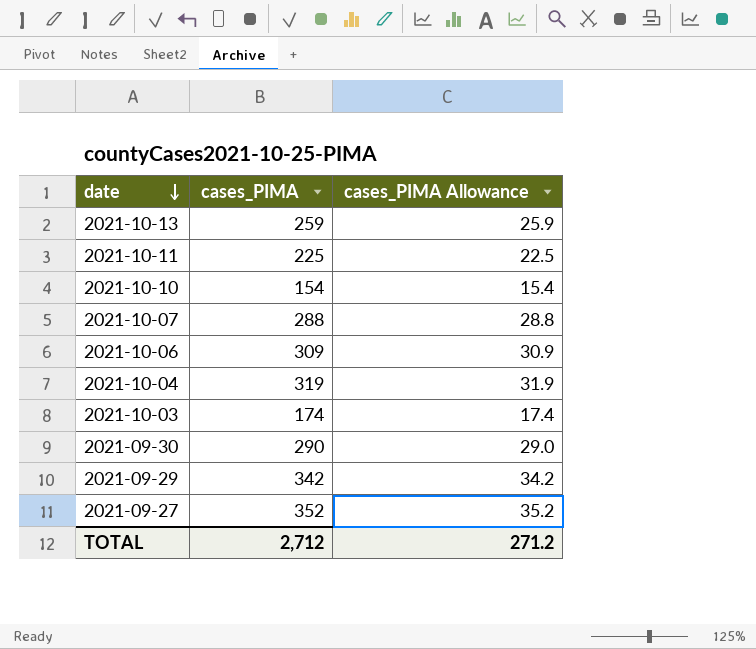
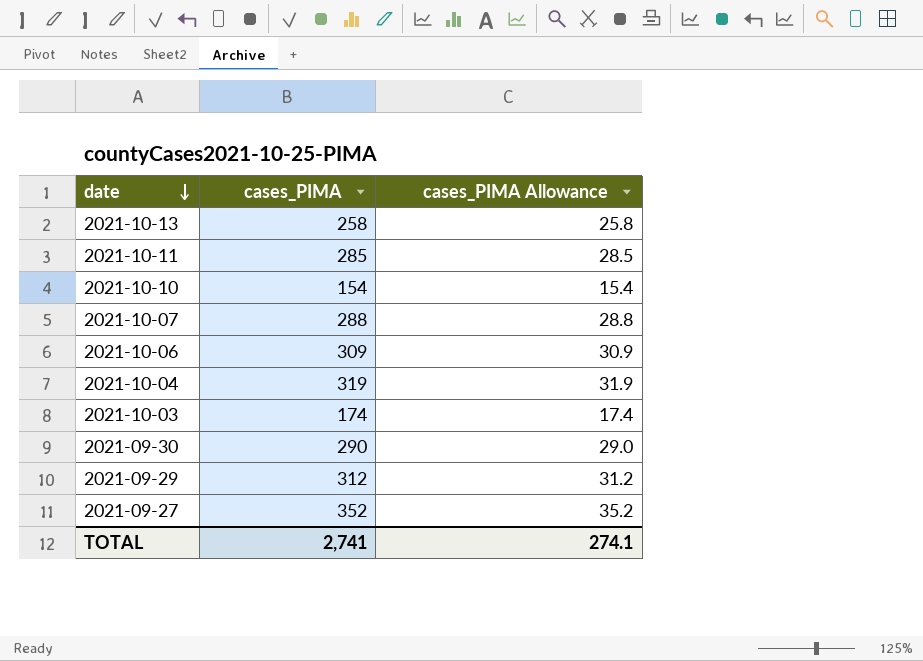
2021-10-13 | cases_PIMA: 259 -> 258
2021-10-13 | cases_PIMA Allowance: 25.9 -> 25.8
2021-10-11 | cases_PIMA: 225 -> 285
2021-10-11 | cases_PIMA Allowance: 22.5 -> 28.5
2021-09-29 | cases_PIMA: 342 -> 312
2021-09-29 | cases_PIMA Allowance: 34.2 -> 31.2
TOTAL | cases_PIMA: 2,712 -> 2,741
TOTAL | cases_PIMA Allowance: 271.2 -> 274.1

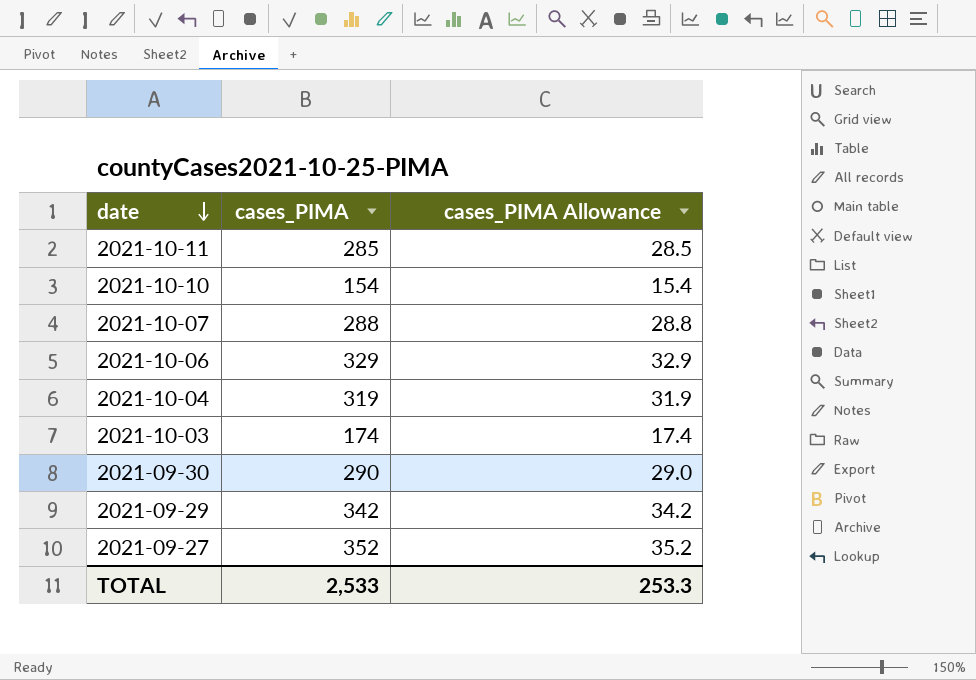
row 2021-10-13: 258 | 25.8 -> none
2021-10-06 | cases_PIMA: 309 -> 329
2021-10-06 | cases_PIMA Allowance: 30.9 -> 32.9
2021-09-29 | cases_PIMA: 312 -> 342
2021-09-29 | cases_PIMA Allowance: 31.2 -> 34.2
TOTAL | cases_PIMA: 2,741 -> 2,533
TOTAL | cases_PIMA Allowance: 274.1 -> 253.3

